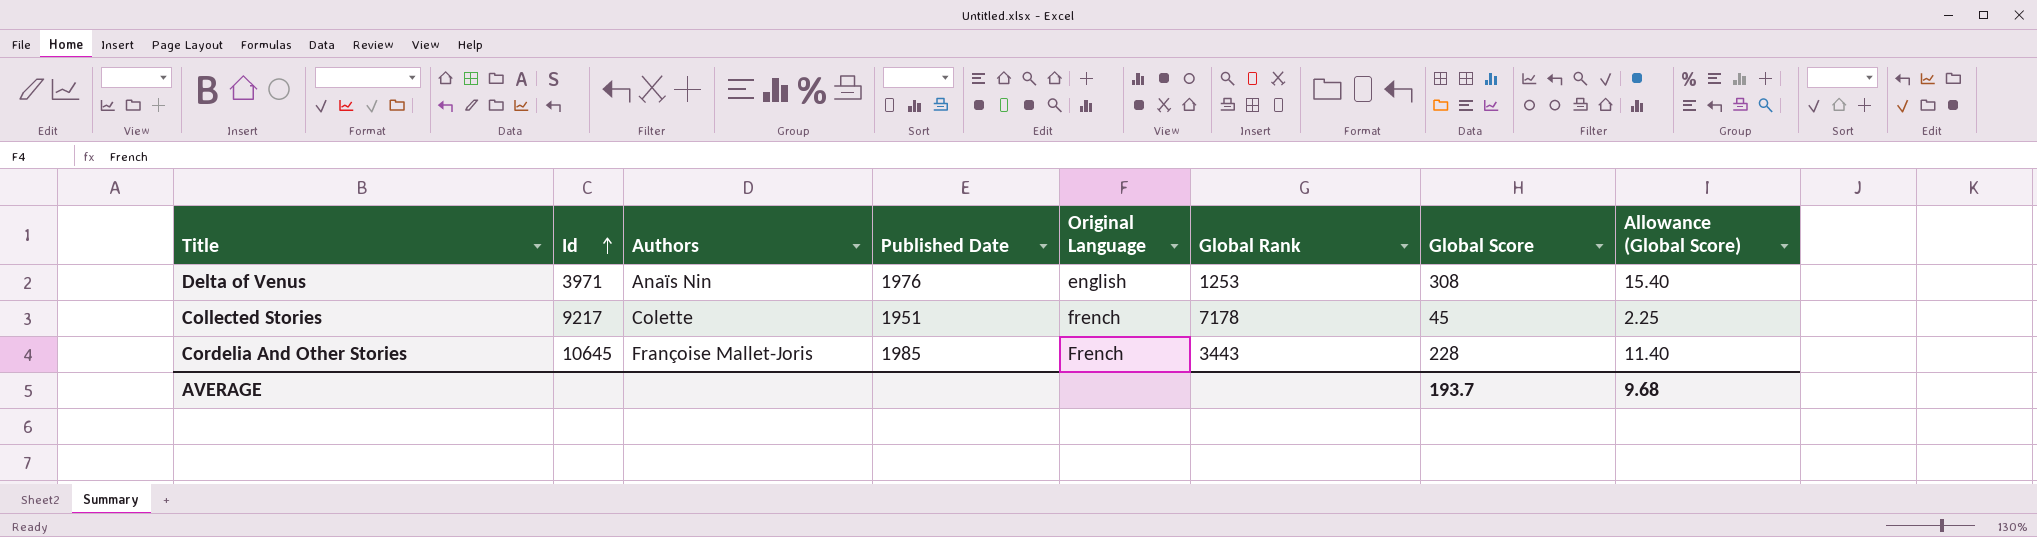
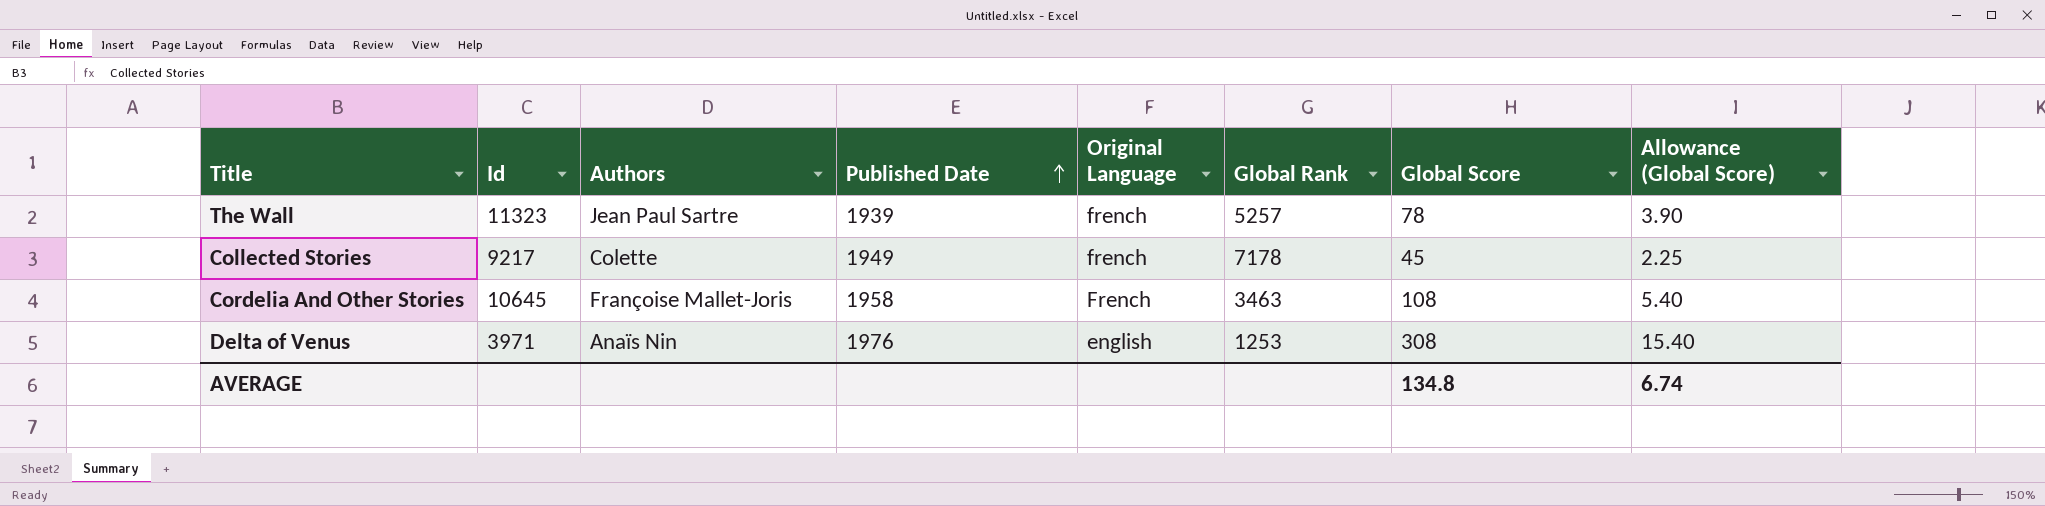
row order: Id ascending -> Published Date ascending
row The Wall: none -> 11323 | Jean Paul Sartre | 1939 | french | 5257 | 78 | 3.90
Collected Stories | Published Date: 1951 -> 1949
Cordelia And Other Stories | Published Date: 1985 -> 1958
Cordelia And Other Stories | Global Rank: 3443 -> 3463
Cordelia And Other Stories | Global Score: 228 -> 108
Cordelia And Other Stories | Allowance (Global Score): 11.40 -> 5.40
AVERAGE | Global Score: 193.7 -> 134.8
AVERAGE | Allowance (Global Score): 9.68 -> 6.74

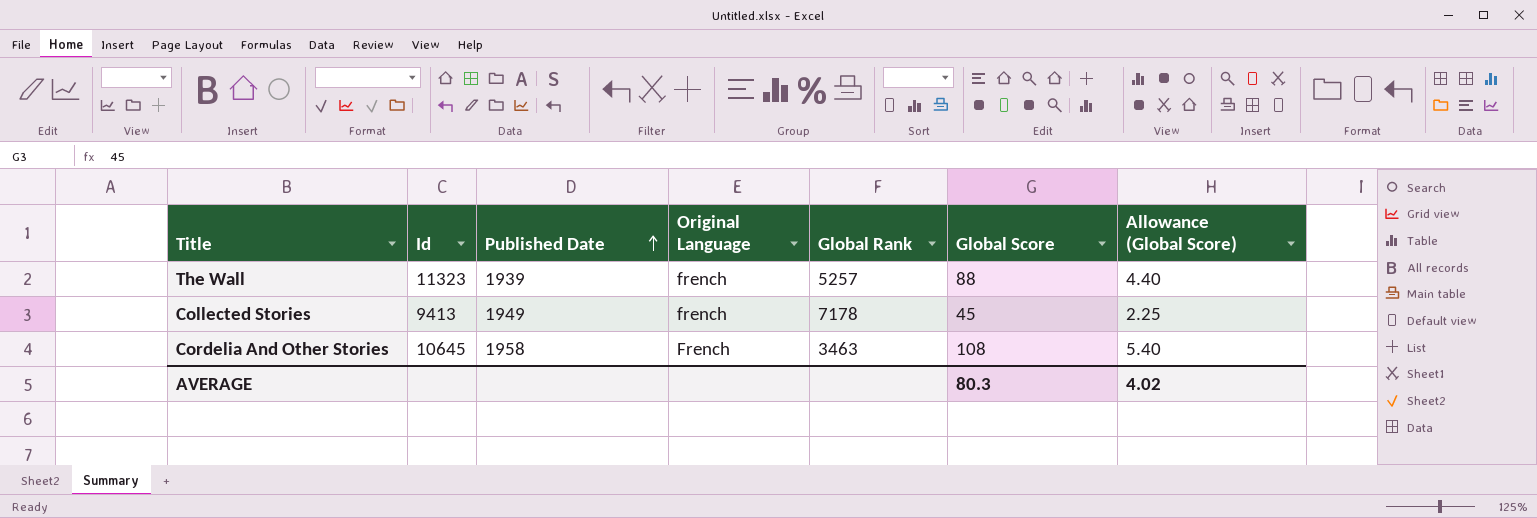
column Authors | position: 3 -> none
row Delta of Venus: 3971 | Anaïs Nin | 1976 | english | 1253 | 308 | 15.40 -> none
The Wall | Global Score: 78 -> 88
The Wall | Allowance (Global Score): 3.90 -> 4.40
Collected Stories | Id: 9217 -> 9413
AVERAGE | Global Score: 134.8 -> 80.3
AVERAGE | Allowance (Global Score): 6.74 -> 4.02

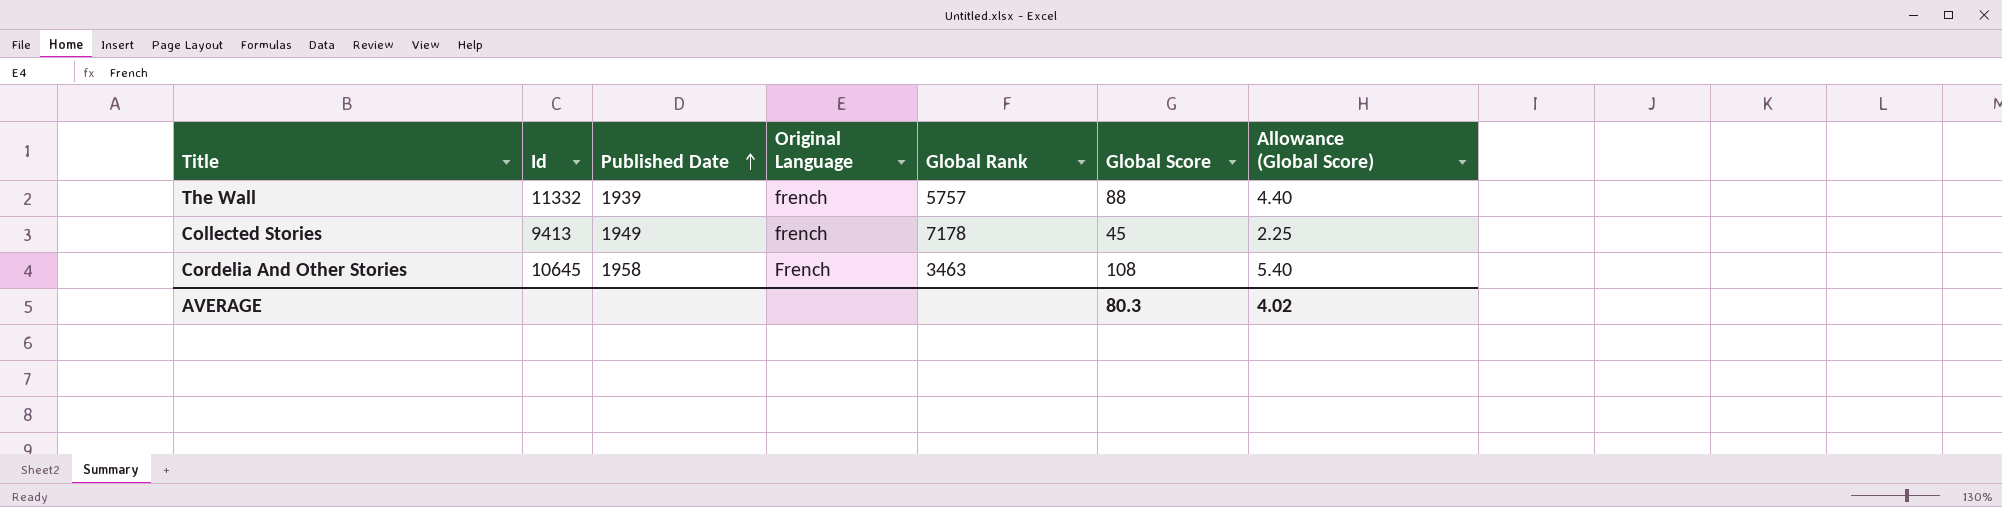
The Wall | Id: 11323 -> 11332
The Wall | Global Rank: 5257 -> 5757

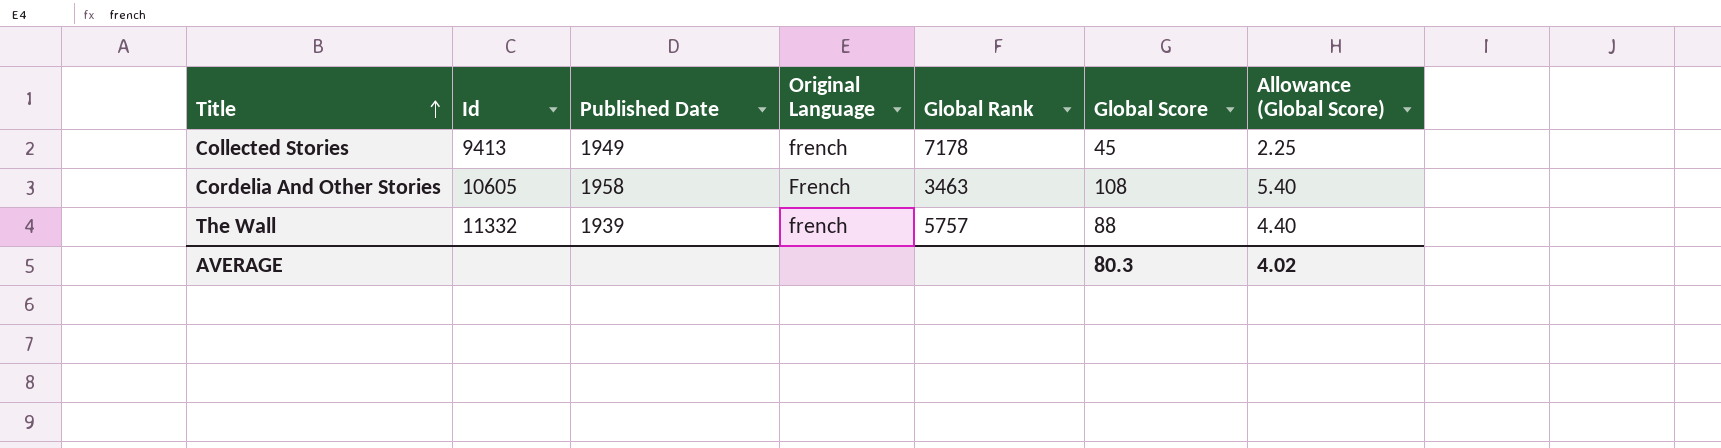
row order: Published Date ascending -> Title ascending
Cordelia And Other Stories | Id: 10645 -> 10605

